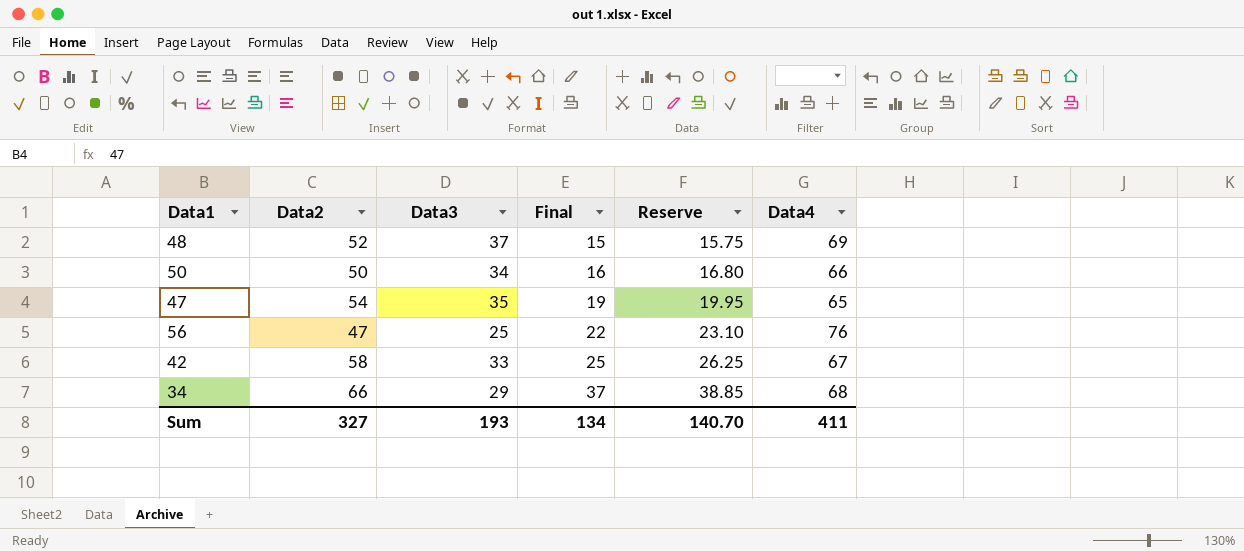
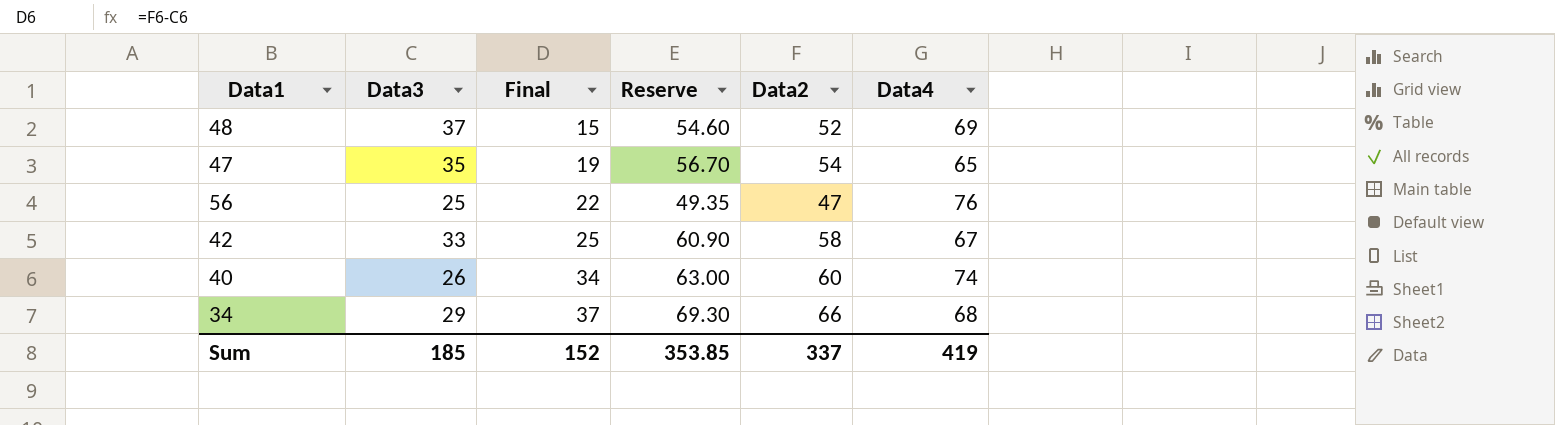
column Reserve | formula: [Final] * 1.05 -> [Data2] * 1.05
column Data2 | position: 2 -> 5
row 50: 50 | 34 | 16 | 16.80 | 66 -> none
row 40: none -> 26 | 34 | 63.00 | 60 | 74
Sum | Data3: 193 -> 185
Sum | Final: 134 -> 152
Sum | Reserve: 140.70 -> 353.85
Sum | Data2: 327 -> 337
Sum | Data4: 411 -> 419

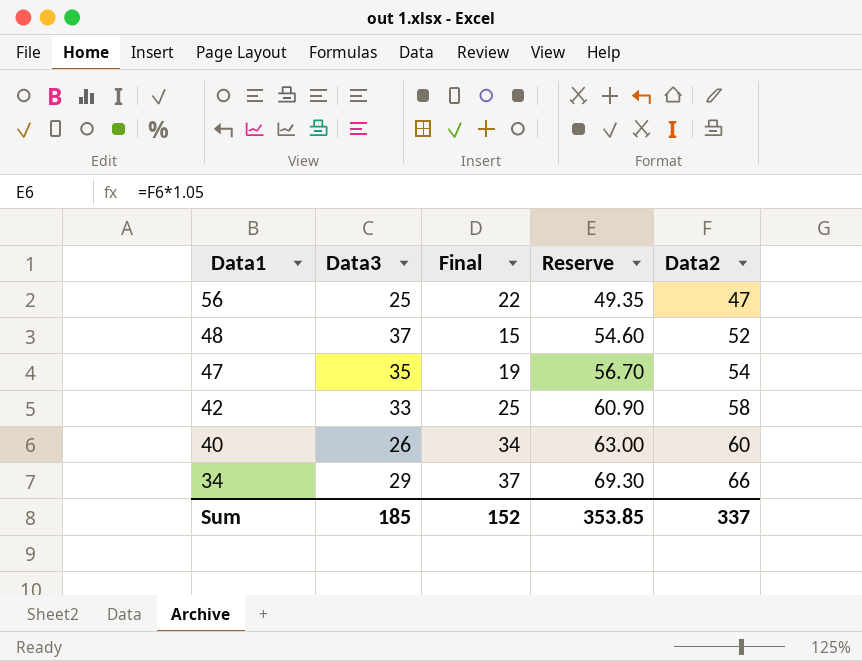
row order: Final ascending -> Data1 descending
column Data4 | position: 6 -> none

